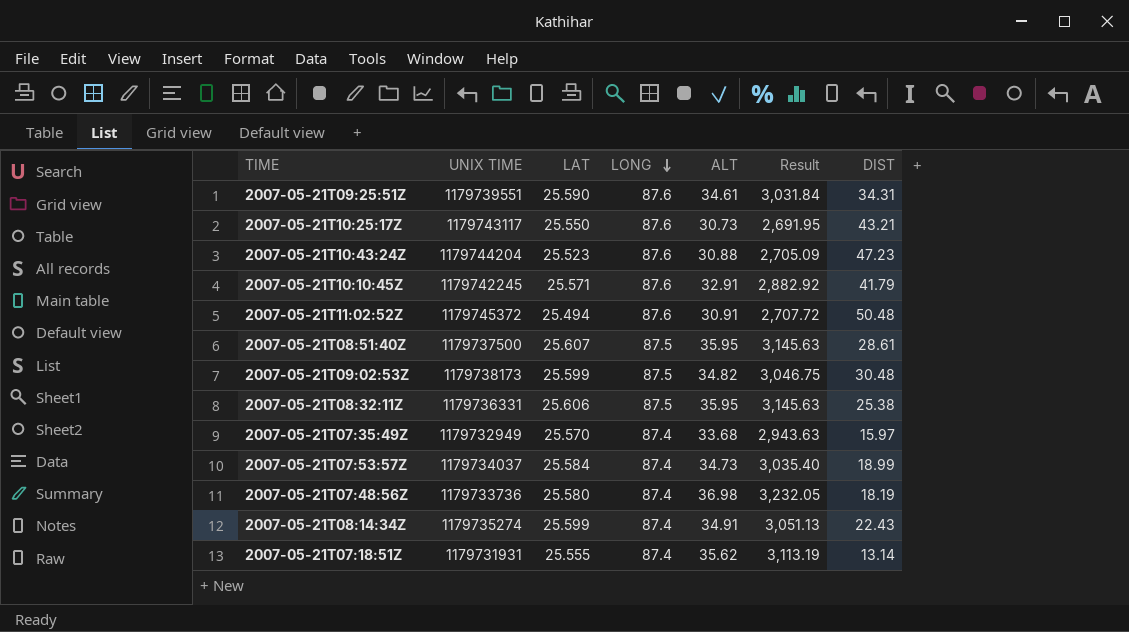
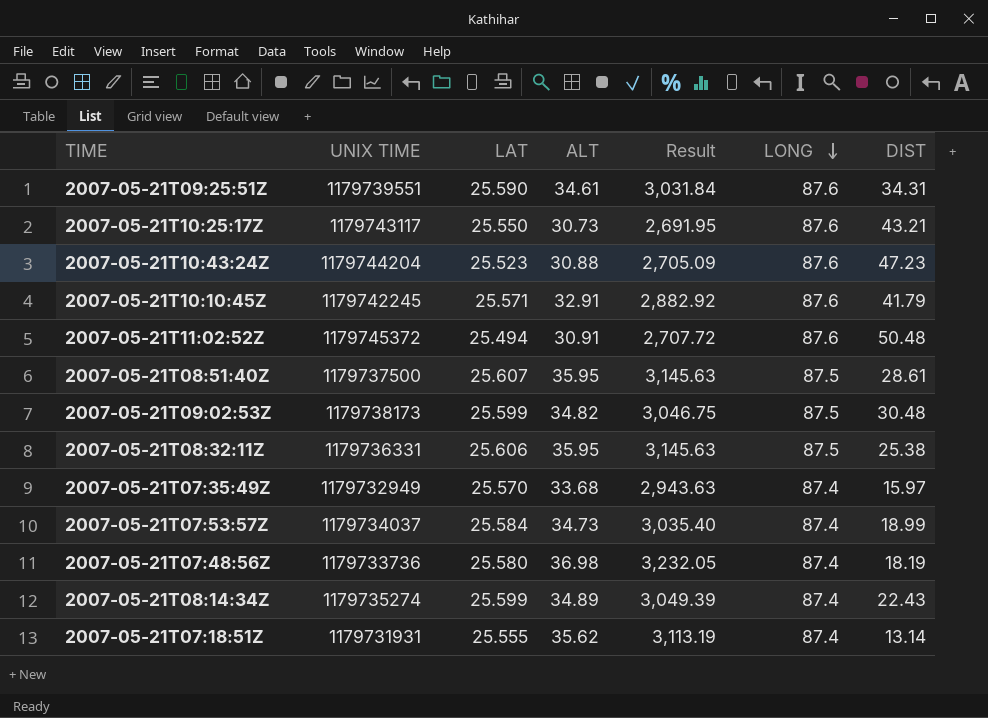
column LONG | position: 4 -> 6
2007-05-21T08:14:34Z | ALT: 34.91 -> 34.89
2007-05-21T08:14:34Z | Result: 3,051.13 -> 3,049.39

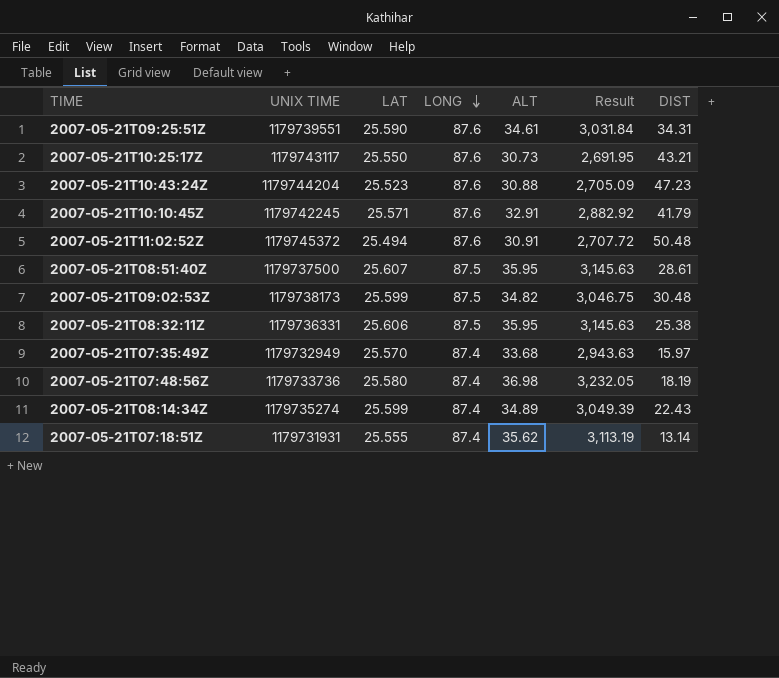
column LONG | position: 6 -> 4
row 2007-05-21T07:53:57Z: 1179734037 | 25.584 | 34.73 | 3,035.40 | 87.4 | 18.99 -> none

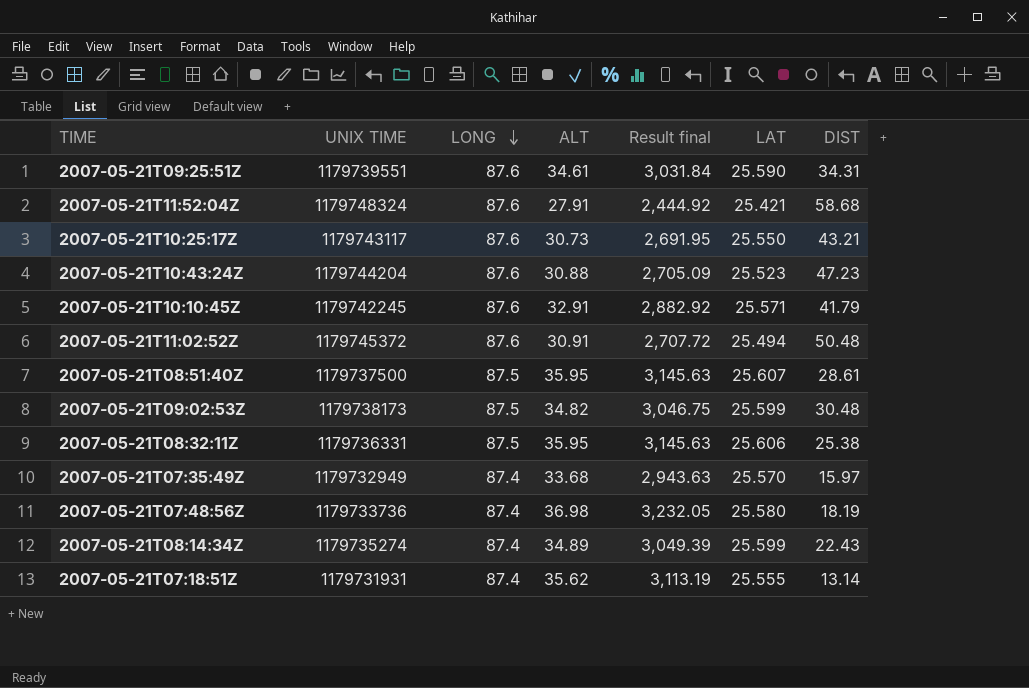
column name: Result -> Result final
column LAT | position: 3 -> 6
row 2007-05-21T11:52:04Z: none -> 1179748324 | 87.6 | 27.91 | 2,444.92 | 25.421 | 58.68

